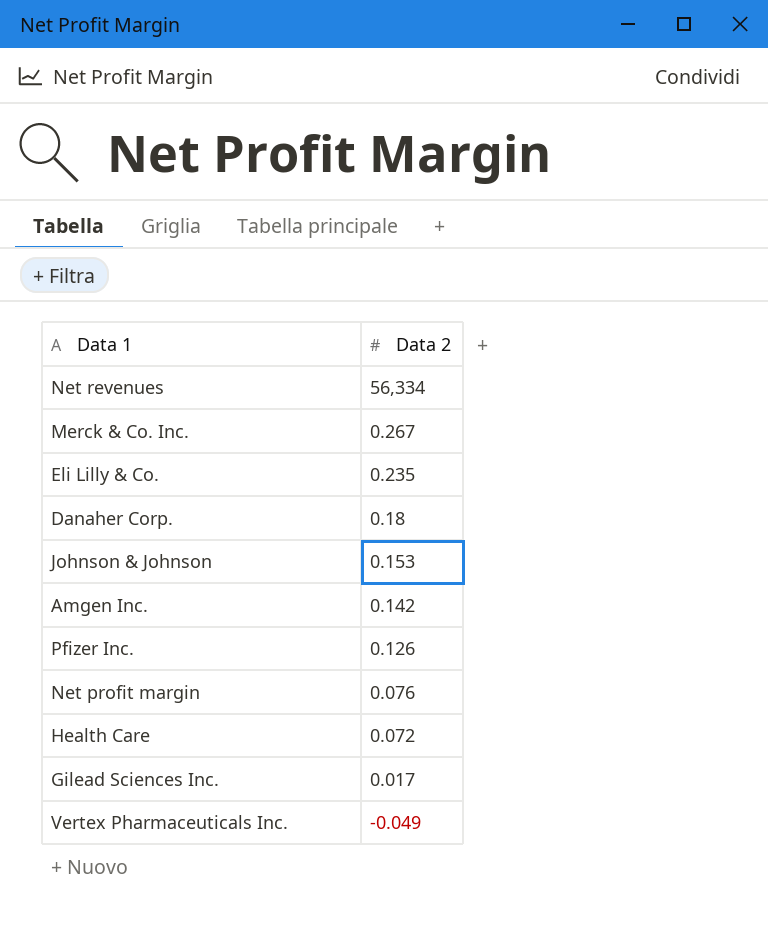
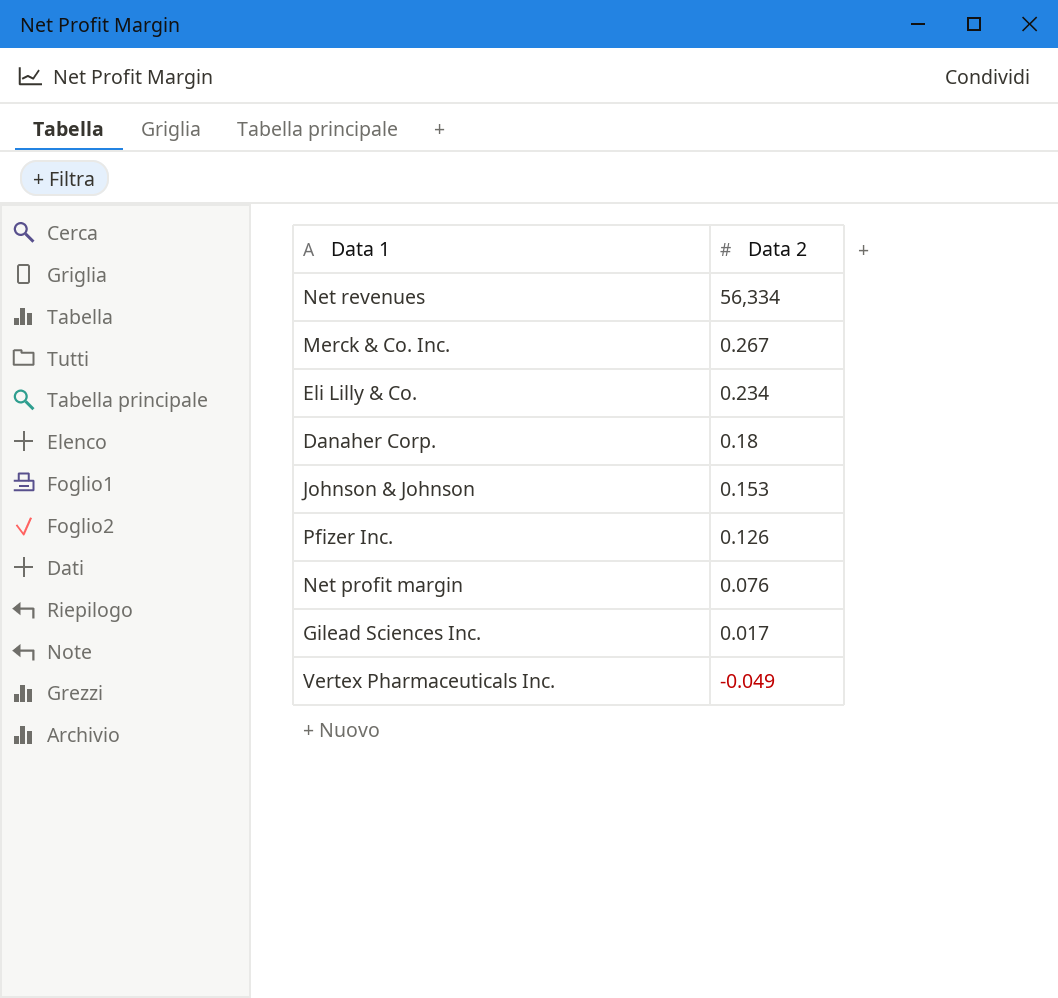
row Amgen Inc.: 0.142 -> none
row Health Care: 0.072 -> none
Eli Lilly & Co. | Data 2: 0.235 -> 0.234

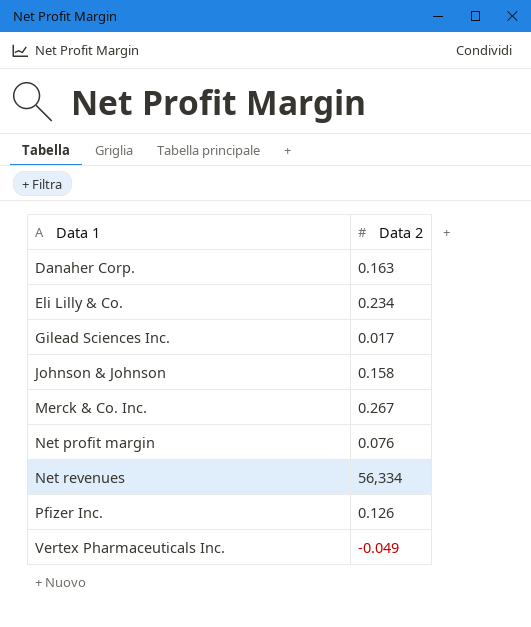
row order: Data 2 descending -> Data 1 ascending
Danaher Corp. | Data 2: 0.18 -> 0.163
Johnson & Johnson | Data 2: 0.153 -> 0.158

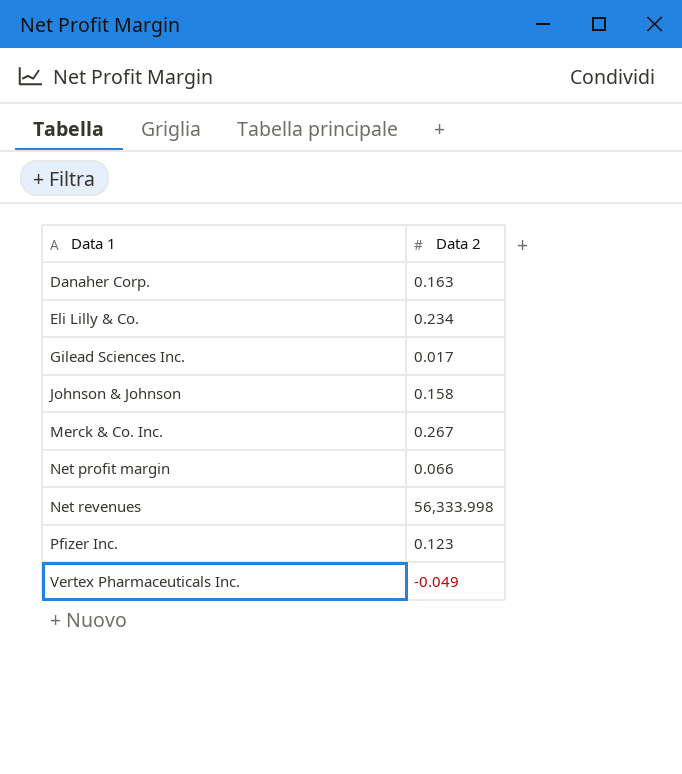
Net profit margin | Data 2: 0.076 -> 0.066
Net revenues | Data 2: 56,334 -> 56,333.998
Pfizer Inc. | Data 2: 0.126 -> 0.123

